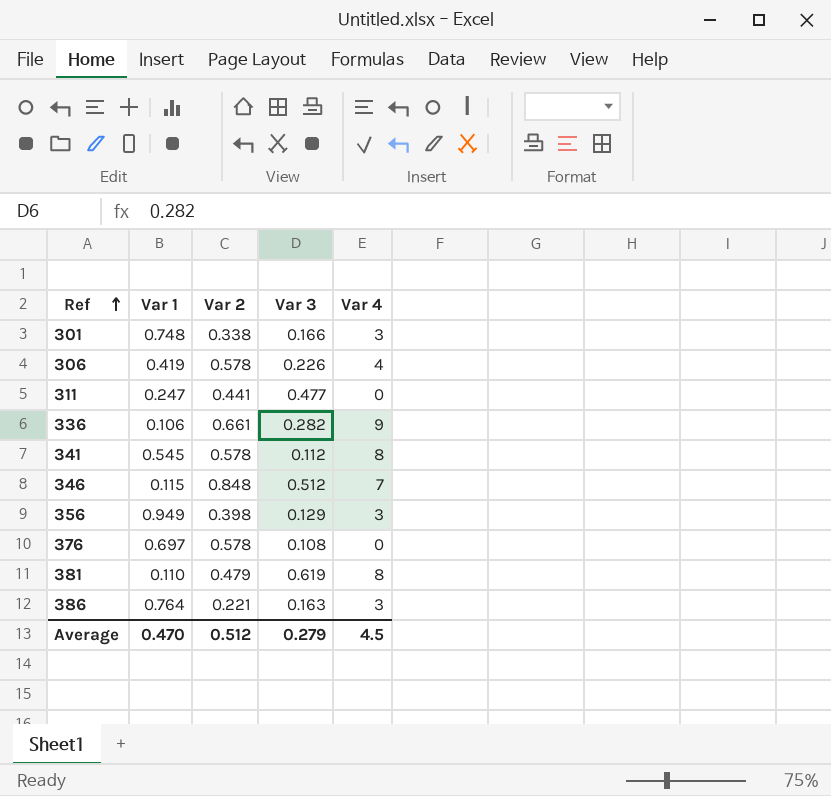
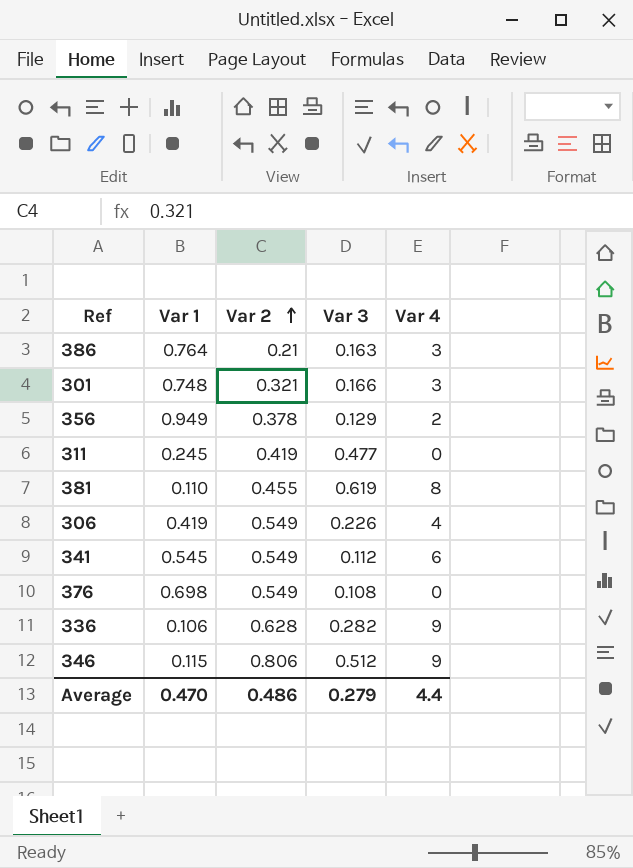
row order: Ref ascending -> Var 2 ascending
386 | Var 2: 0.221 -> 0.21
301 | Var 2: 0.338 -> 0.321
356 | Var 2: 0.398 -> 0.378
356 | Var 4: 3 -> 2
311 | Var 1: 0.247 -> 0.245
311 | Var 2: 0.441 -> 0.419
381 | Var 2: 0.479 -> 0.455
306 | Var 2: 0.578 -> 0.549
341 | Var 2: 0.578 -> 0.549
341 | Var 4: 8 -> 6
376 | Var 1: 0.697 -> 0.698
376 | Var 2: 0.578 -> 0.549
336 | Var 2: 0.661 -> 0.628
346 | Var 2: 0.848 -> 0.806
346 | Var 4: 7 -> 9
Average | Var 2: 0.512 -> 0.486
Average | Var 4: 4.5 -> 4.4

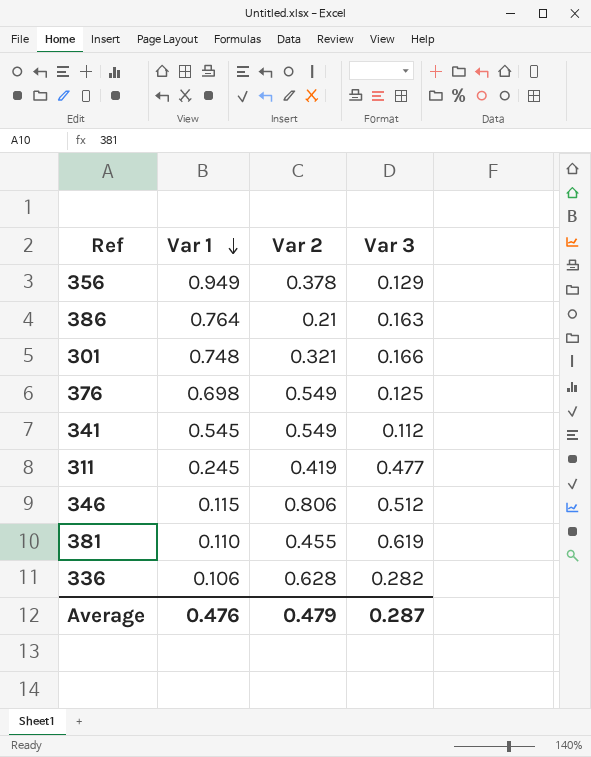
row order: Var 2 ascending -> Var 1 descending
column Var 4 | position: 5 -> none
row 306: 0.419 | 0.549 | 0.226 | 4 -> none
376 | Var 3: 0.108 -> 0.125
Average | Var 1: 0.470 -> 0.476
Average | Var 2: 0.486 -> 0.479
Average | Var 3: 0.279 -> 0.287

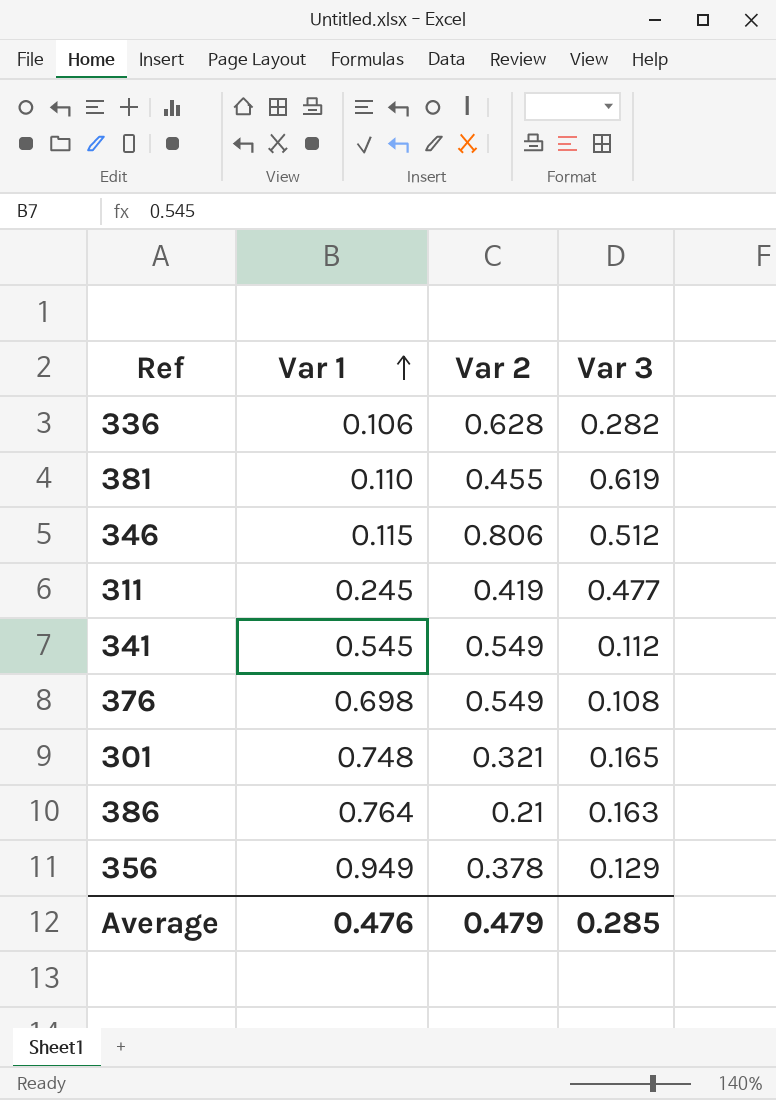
row order: Var 1 descending -> Var 1 ascending
376 | Var 3: 0.125 -> 0.108
301 | Var 3: 0.166 -> 0.165
Average | Var 3: 0.287 -> 0.285

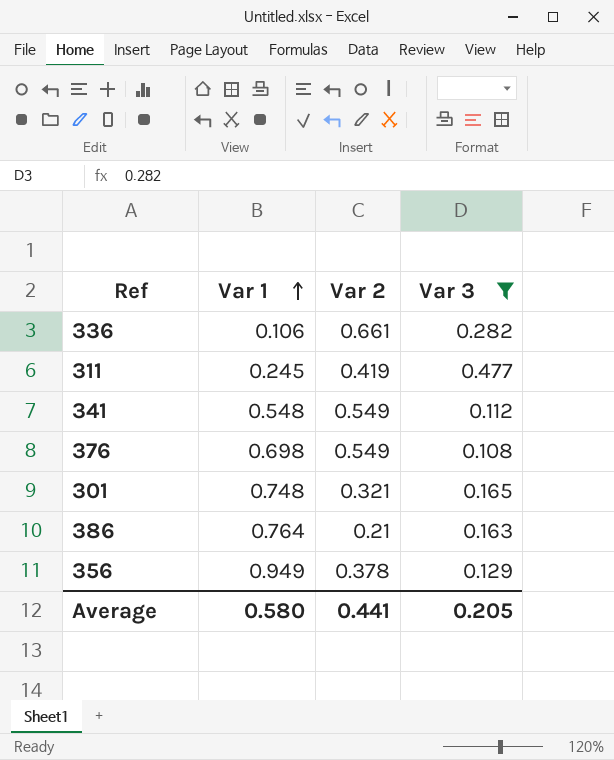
filter: none -> Var 3 <= 0.477
336 | Var 2: 0.628 -> 0.661
341 | Var 1: 0.545 -> 0.548
Average | Var 1: 0.476 -> 0.580
Average | Var 2: 0.479 -> 0.441
Average | Var 3: 0.285 -> 0.205

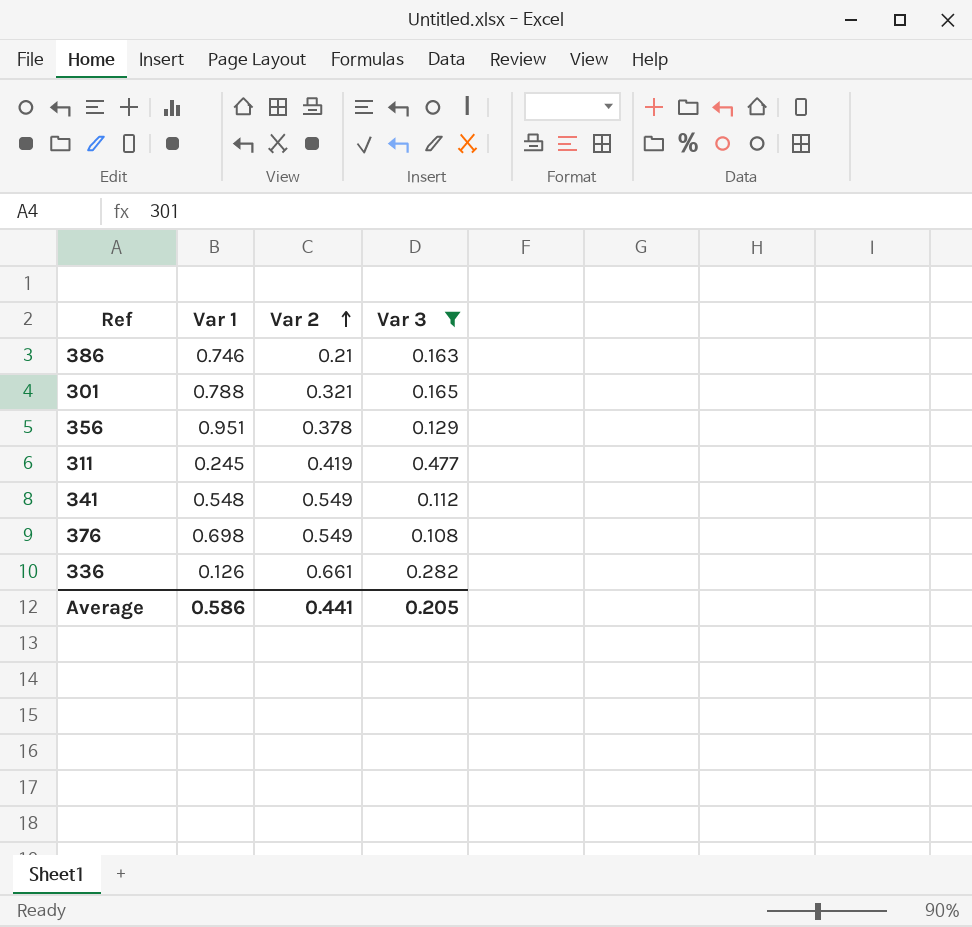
row order: Var 1 ascending -> Var 2 ascending
386 | Var 1: 0.764 -> 0.746
301 | Var 1: 0.748 -> 0.788
356 | Var 1: 0.949 -> 0.951
336 | Var 1: 0.106 -> 0.126
Average | Var 1: 0.580 -> 0.586

